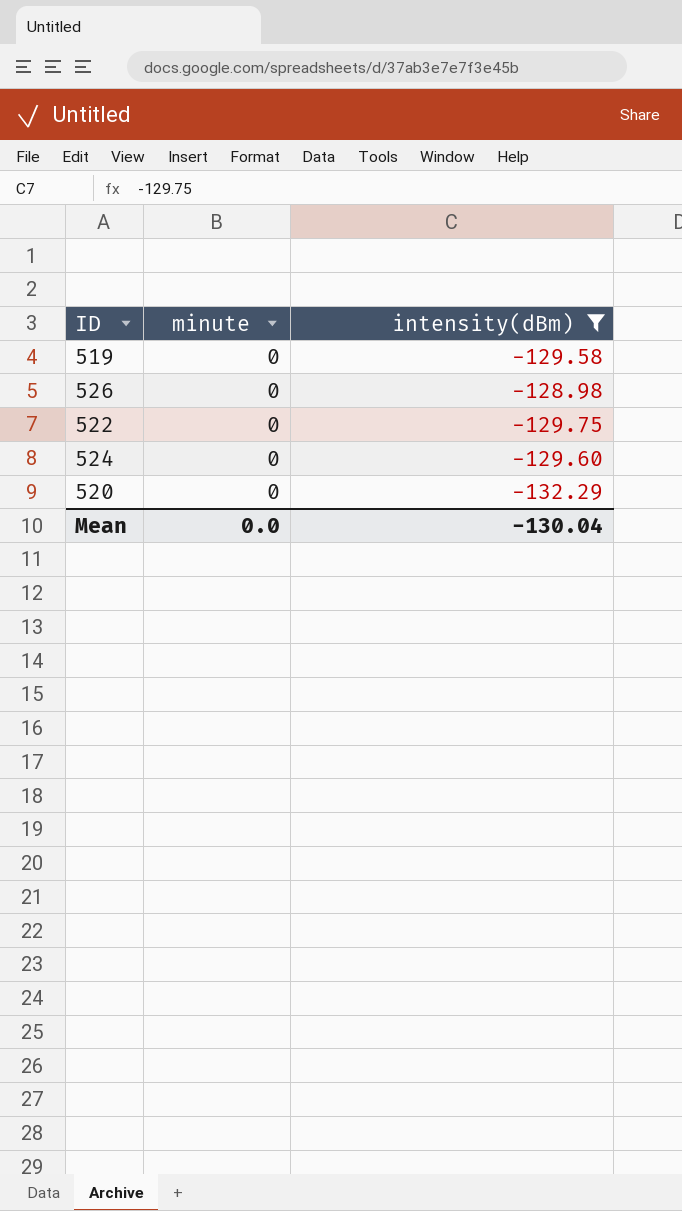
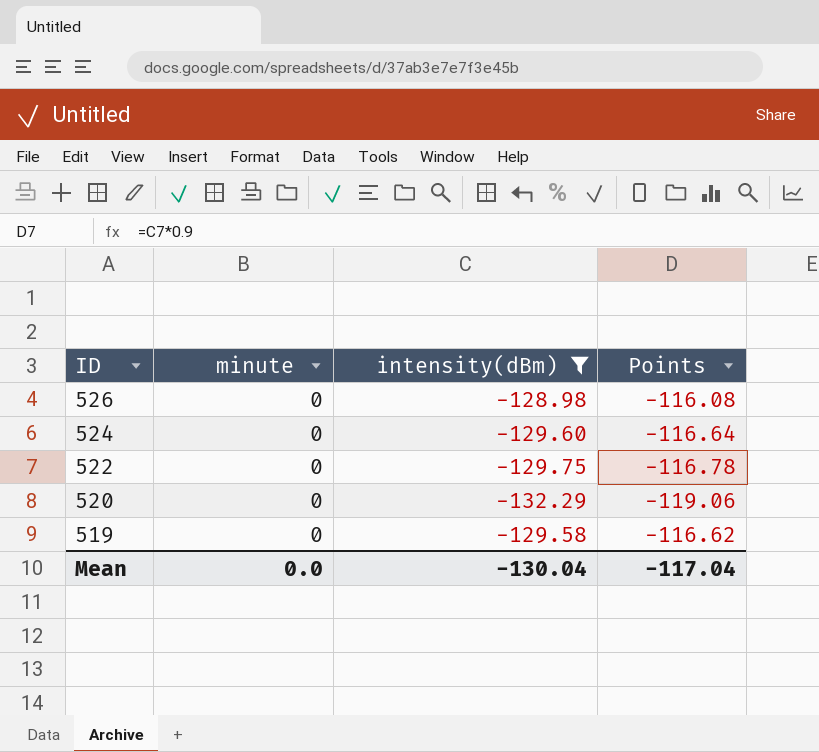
row order: none -> ID descending
column Points | formula: none -> [intensity(dBm)] * 0.9

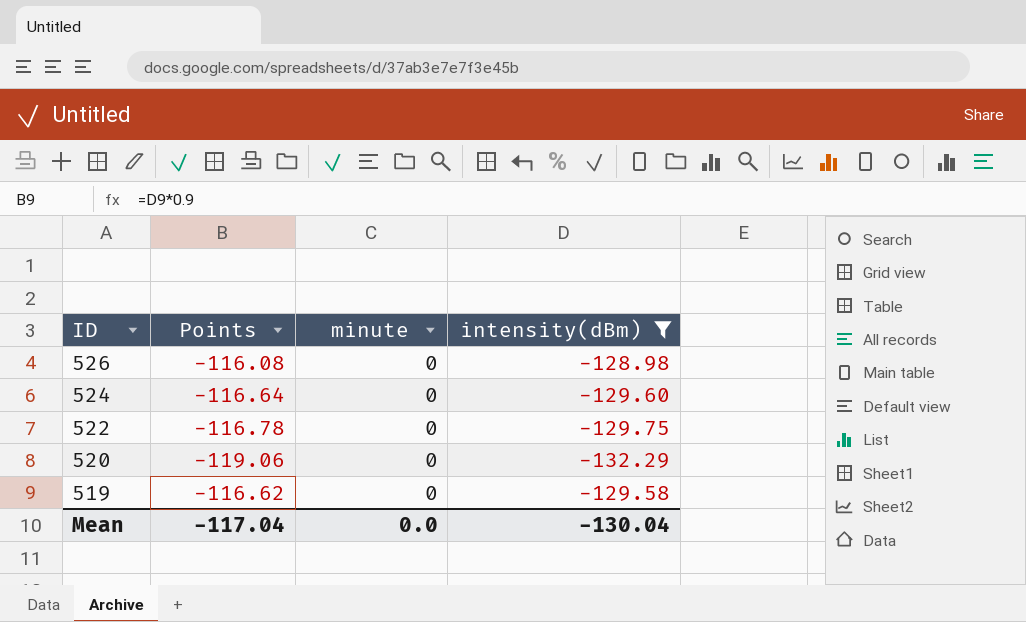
column Points | position: 4 -> 2

